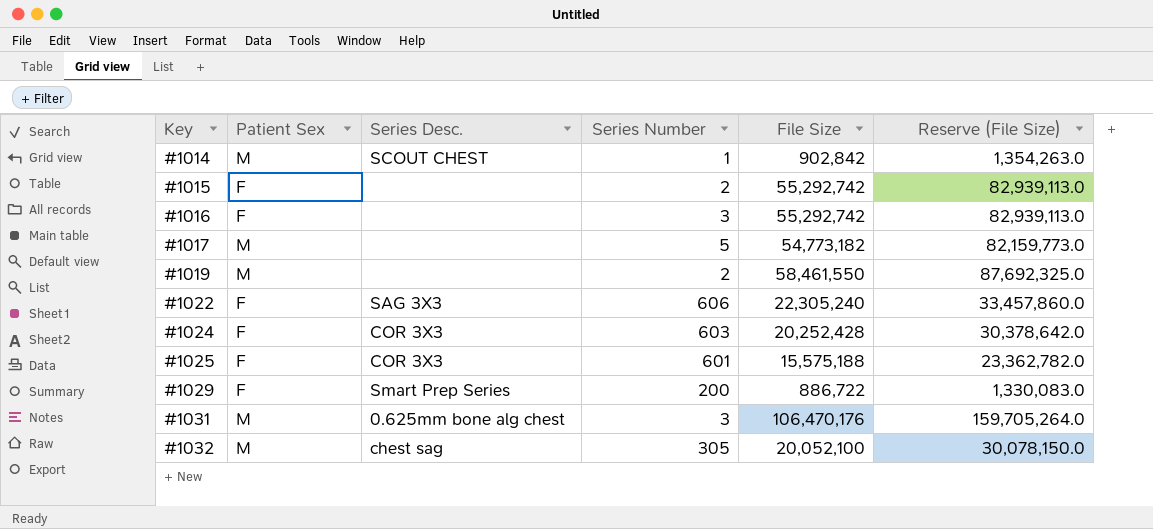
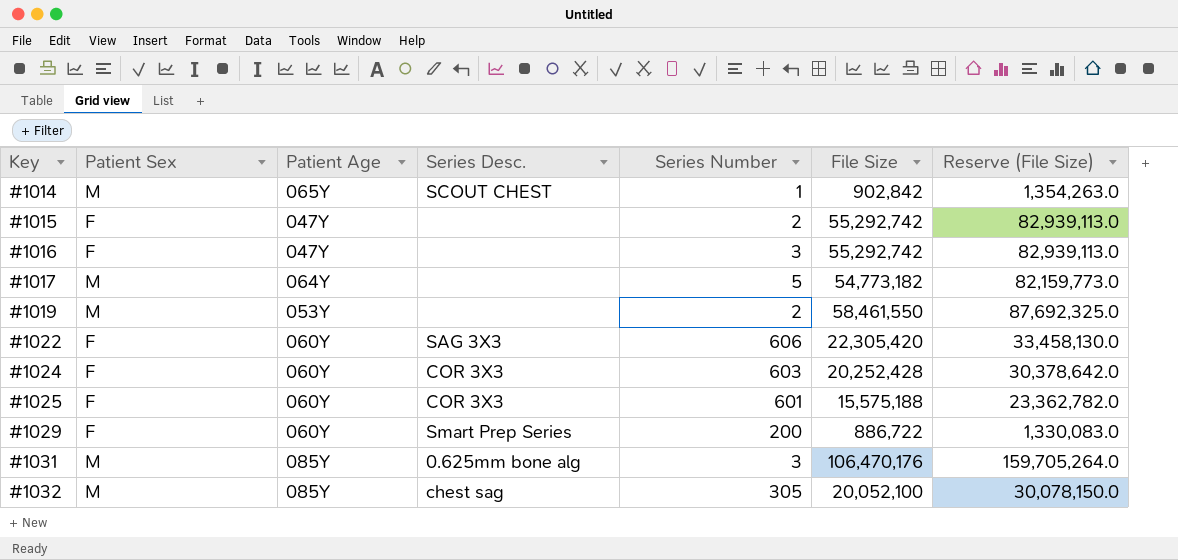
column Patient Age | position: none -> 3
#1022 | File Size: 22,305,240 -> 22,305,420
#1022 | Reserve (File Size): 33,457,860.0 -> 33,458,130.0
#1031 | Series Desc.: 0.625mm bone alg chest -> 0.625mm bone alg

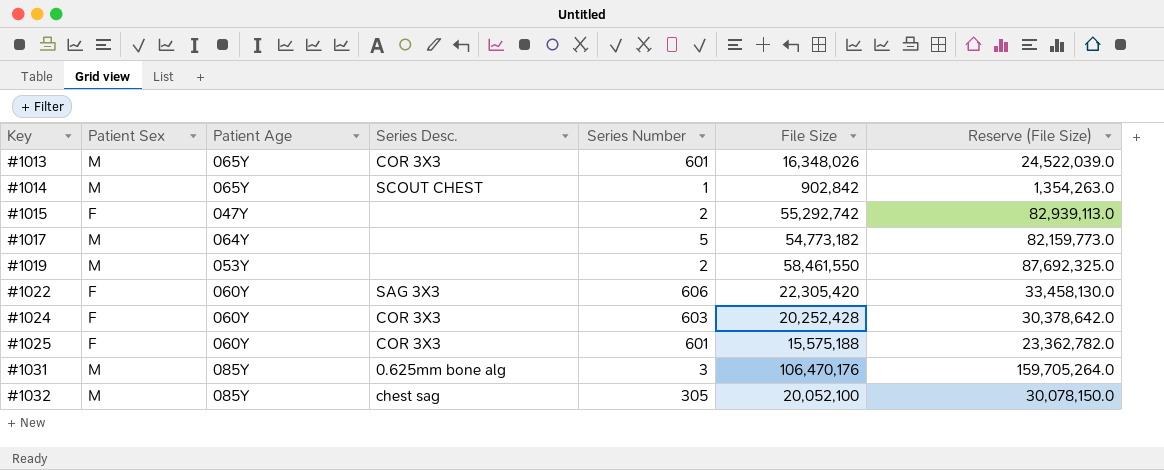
row #1016: F | 047Y | none | 3 | 55,292,742 | 82,939,113.0 -> none
row #1029: F | 060Y | Smart Prep Series | 200 | 886,722 | 1,330,083.0 -> none
row #1013: none -> M | 065Y | COR 3X3 | 601 | 16,348,026 | 24,522,039.0

